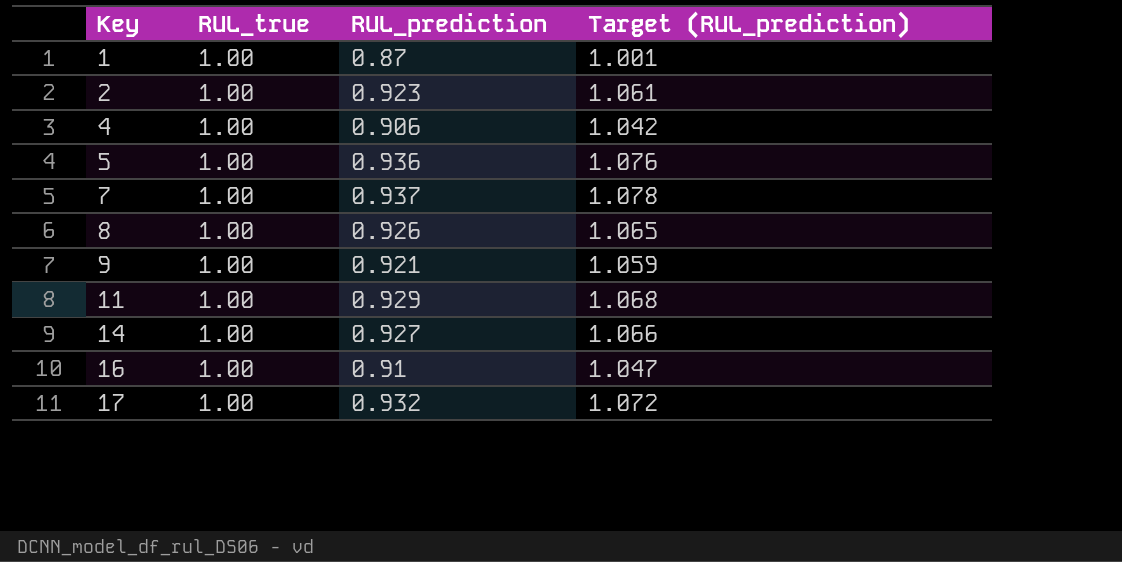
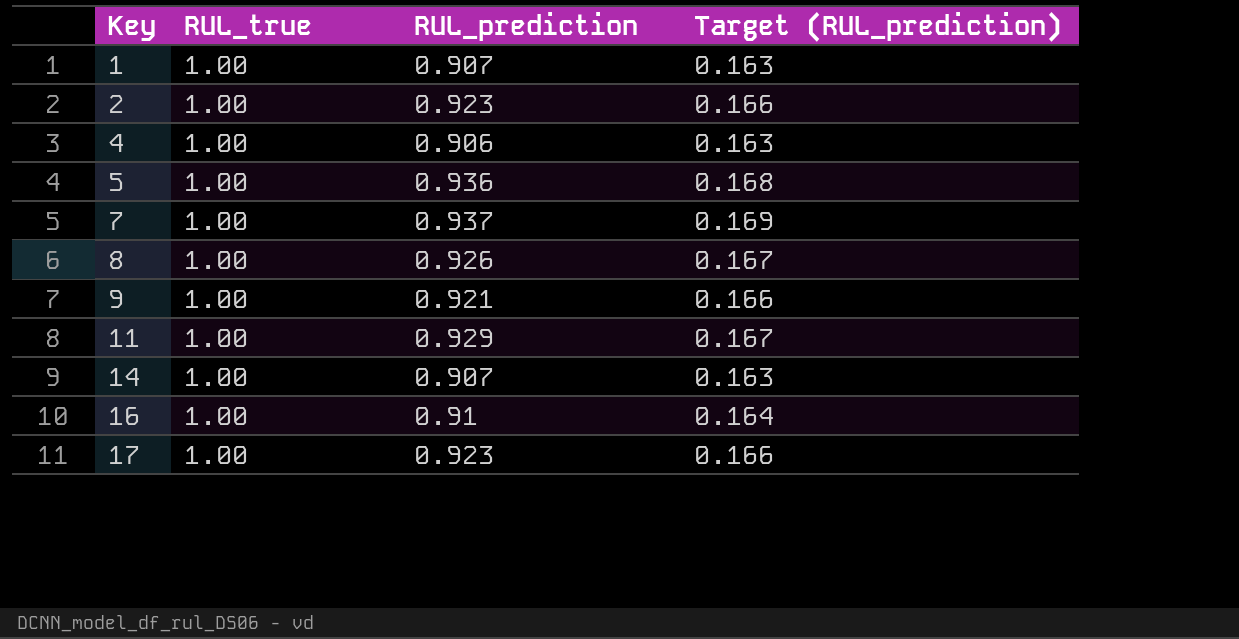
column Target (RUL_prediction) | formula: [RUL_prediction] * 1.15 -> [RUL_prediction] * 0.18
1 | RUL_prediction: 0.87 -> 0.907
14 | RUL_prediction: 0.927 -> 0.907
17 | RUL_prediction: 0.932 -> 0.923

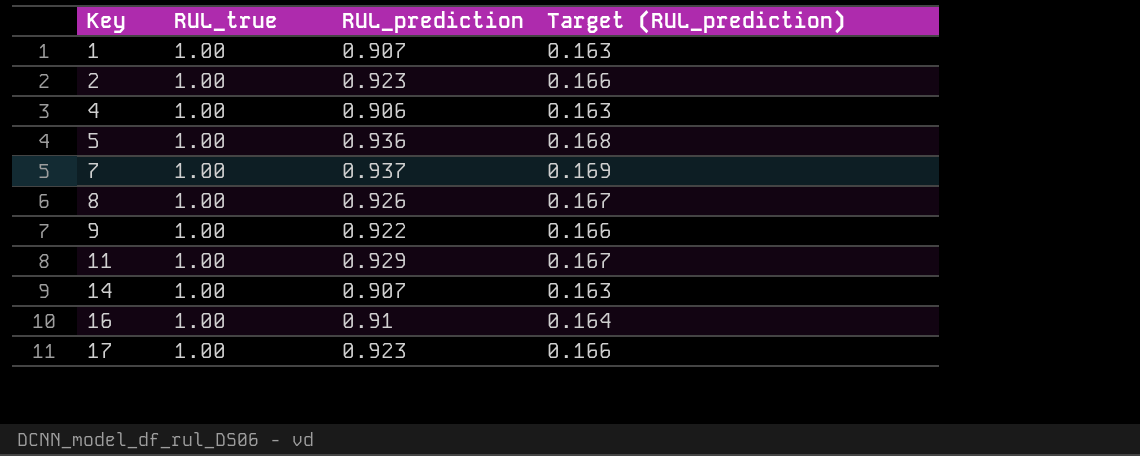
9 | RUL_prediction: 0.921 -> 0.922

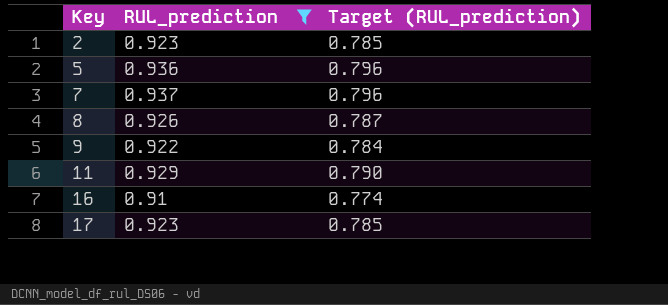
filter: none -> RUL_prediction >= 0.91
column RUL_true | position: 2 -> none
column Target (RUL_prediction) | formula: [RUL_prediction] * 0.18 -> [RUL_prediction] * 0.85

